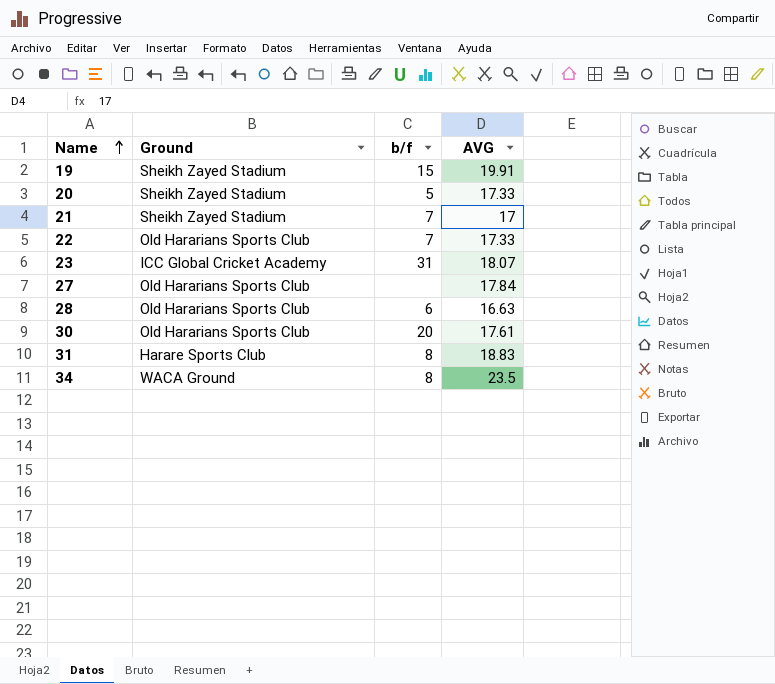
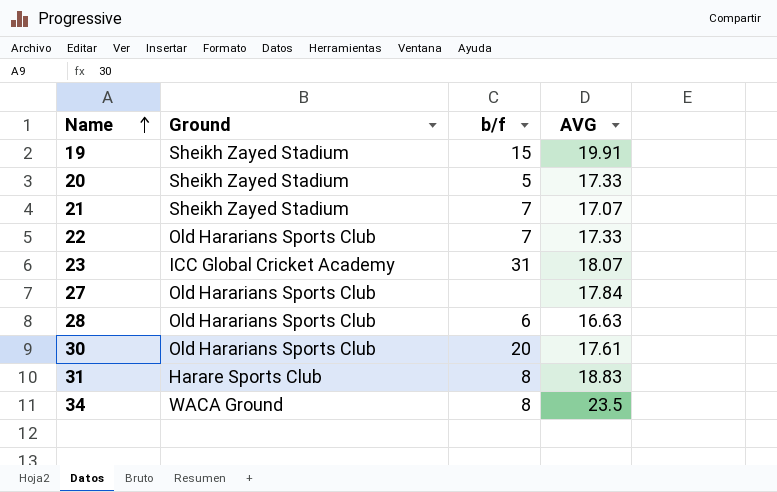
21 | AVG: 17 -> 17.07

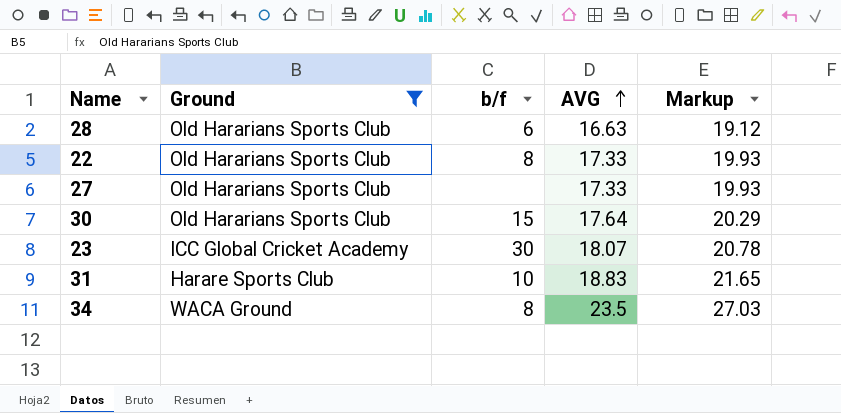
filter: none -> Ground != Sheikh Zayed Stadium
row order: Name ascending -> AVG ascending
column Markup | formula: none -> [AVG] * 1.15
22 | b/f: 7 -> 8
27 | AVG: 17.84 -> 17.33
30 | b/f: 20 -> 15
30 | AVG: 17.61 -> 17.64
23 | b/f: 31 -> 30
31 | b/f: 8 -> 10

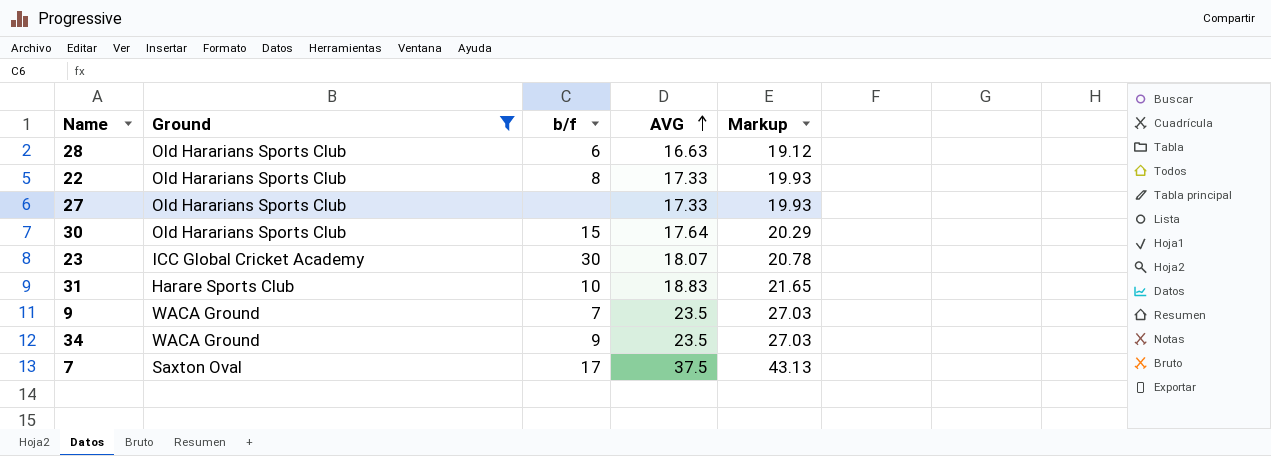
row 9: none -> WACA Ground | 7 | 23.5 | 27.03
34 | b/f: 8 -> 9
row 7: none -> Saxton Oval | 17 | 37.5 | 43.13

